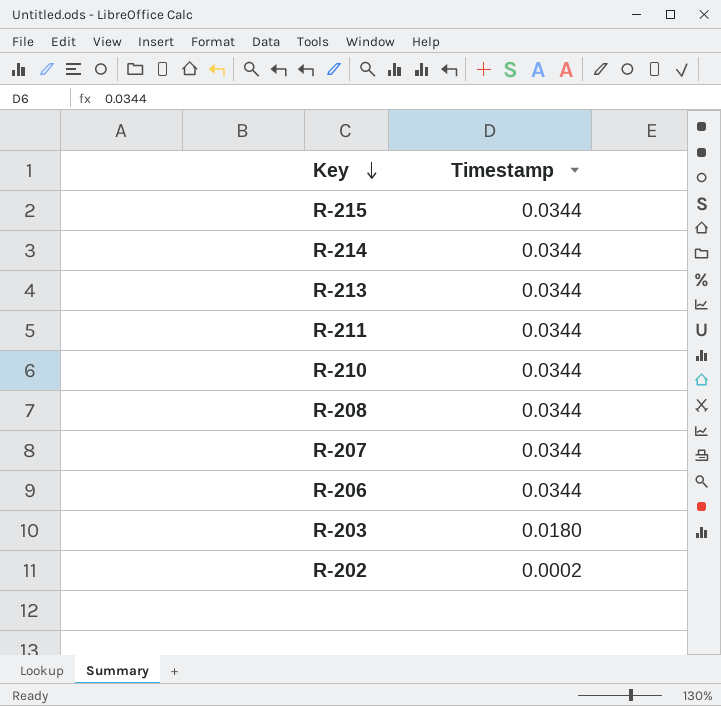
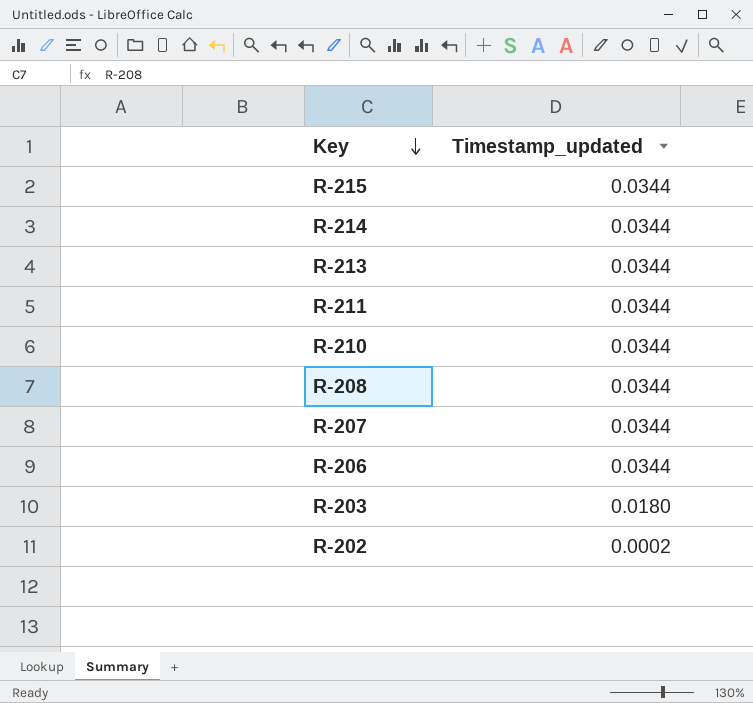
column name: Timestamp -> Timestamp_updated

